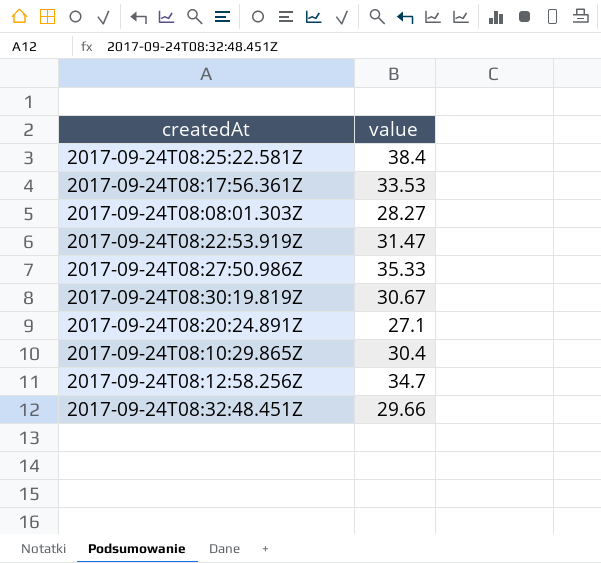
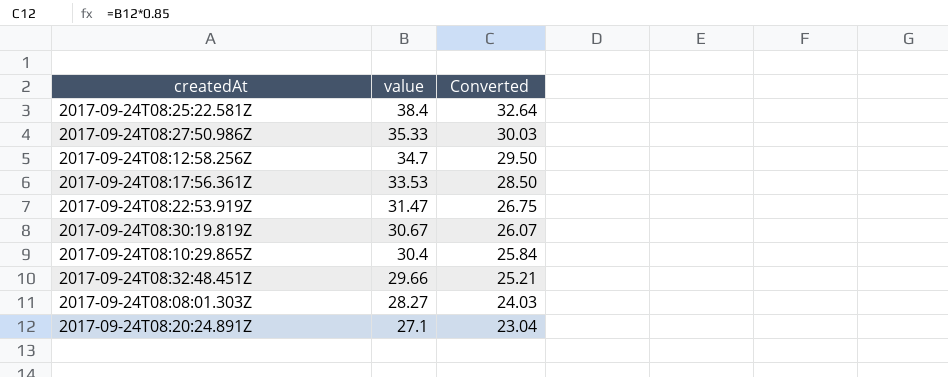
row order: none -> value descending
column Converted | formula: none -> [value] * 0.85

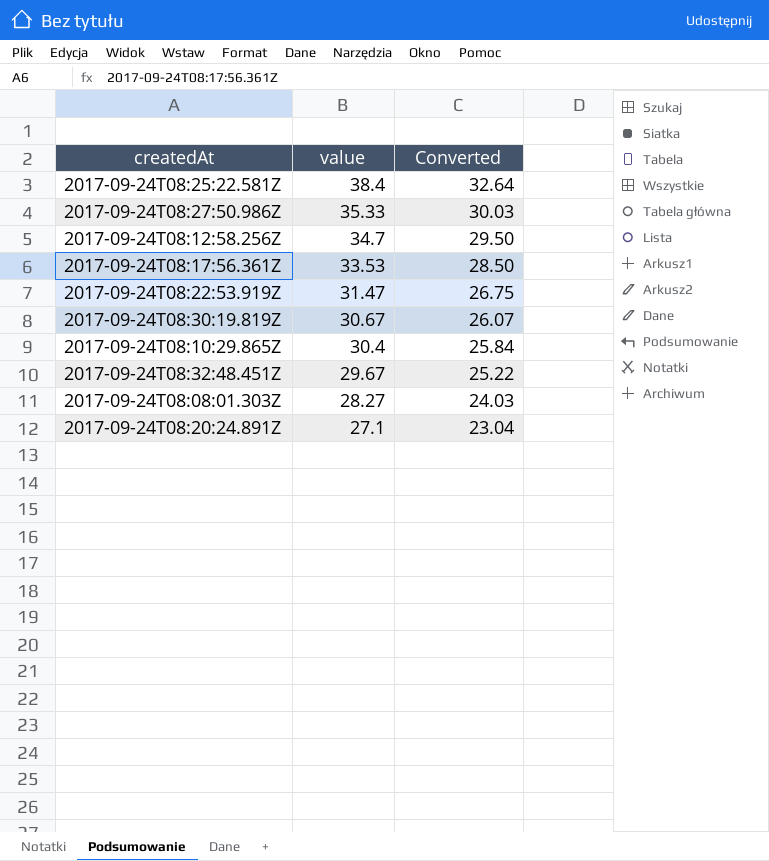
2017-09-24T08:32:48.451Z | value: 29.66 -> 29.67
2017-09-24T08:32:48.451Z | Converted: 25.21 -> 25.22

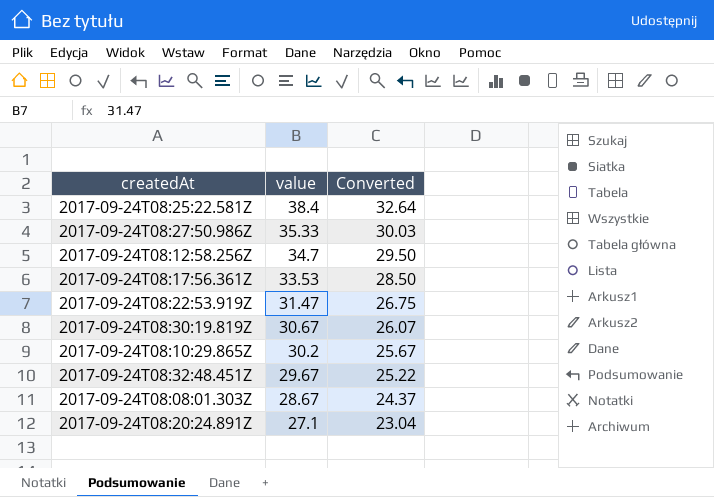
2017-09-24T08:10:29.865Z | value: 30.4 -> 30.2
2017-09-24T08:10:29.865Z | Converted: 25.84 -> 25.67
2017-09-24T08:08:01.303Z | value: 28.27 -> 28.67
2017-09-24T08:08:01.303Z | Converted: 24.03 -> 24.37

